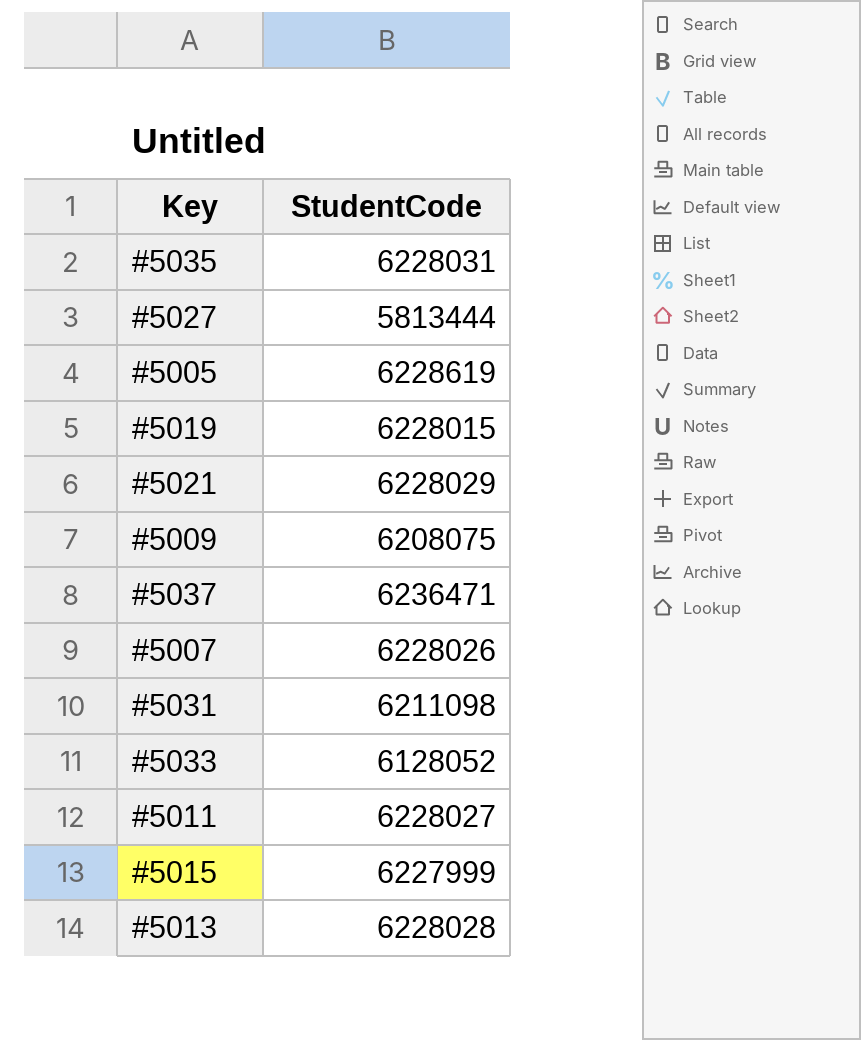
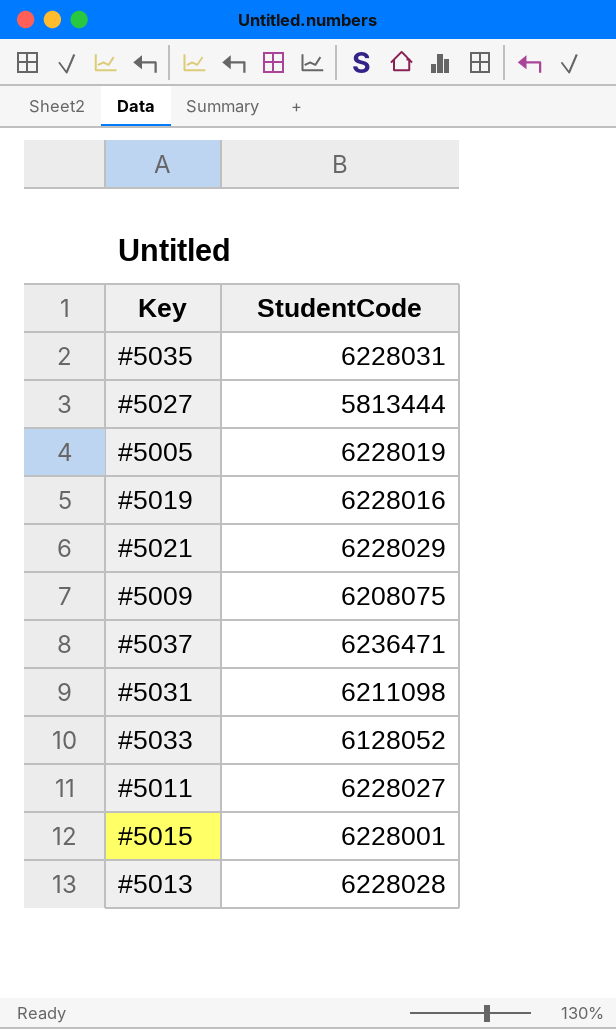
row #5007: 6228026 -> none
#5005 | StudentCode: 6228619 -> 6228019
#5019 | StudentCode: 6228015 -> 6228016
#5015 | StudentCode: 6227999 -> 6228001

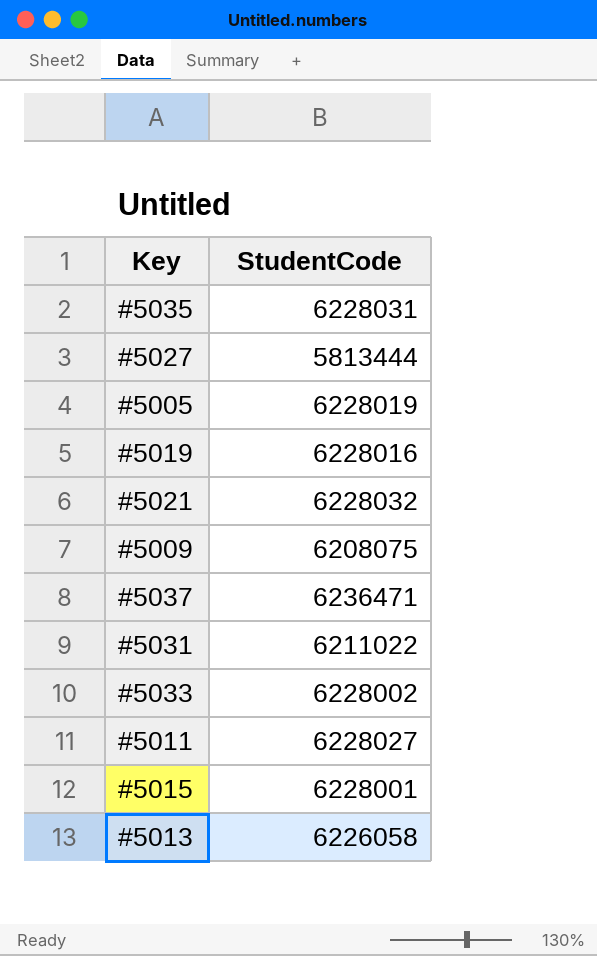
#5021 | StudentCode: 6228029 -> 6228032
#5031 | StudentCode: 6211098 -> 6211022
#5033 | StudentCode: 6128052 -> 6228002
#5013 | StudentCode: 6228028 -> 6226058

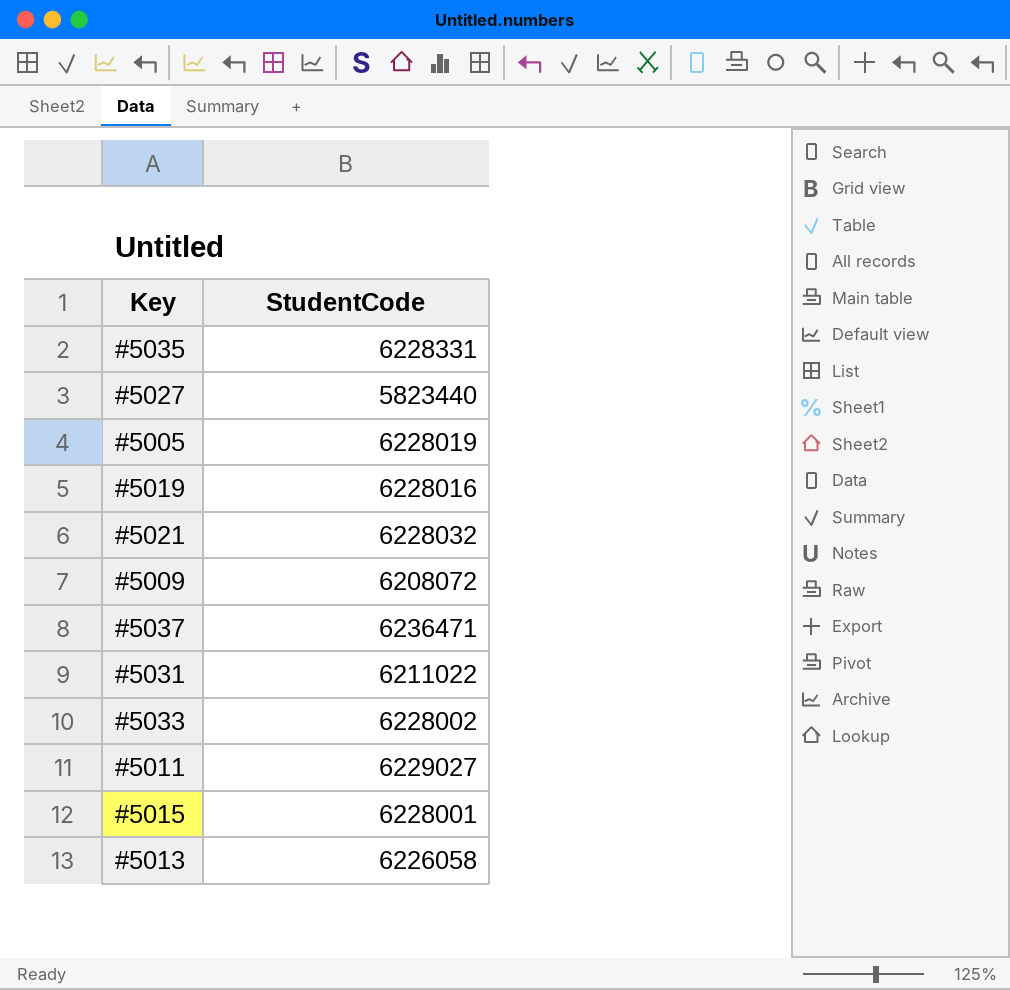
#5035 | StudentCode: 6228031 -> 6228331
#5027 | StudentCode: 5813444 -> 5823440
#5009 | StudentCode: 6208075 -> 6208072
#5011 | StudentCode: 6228027 -> 6229027

